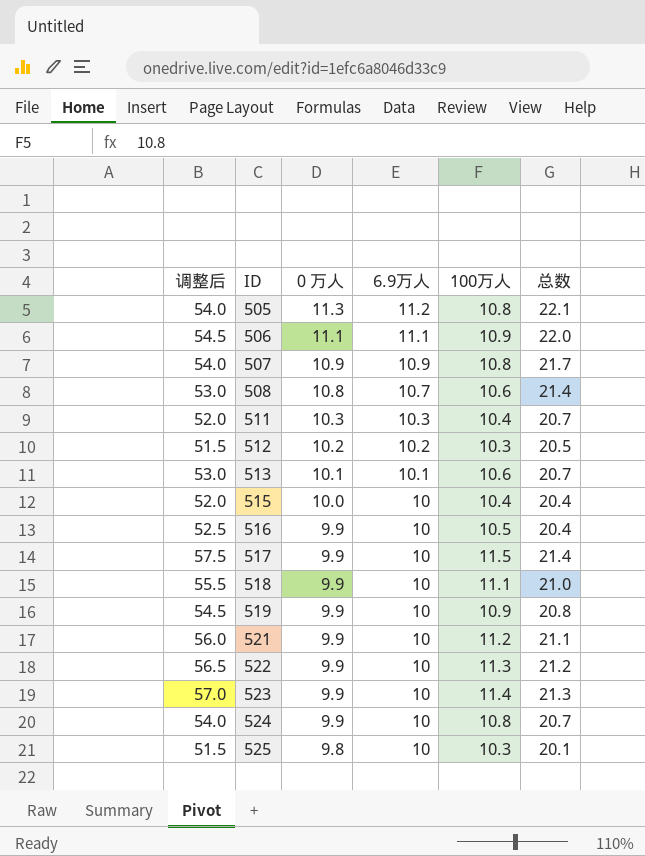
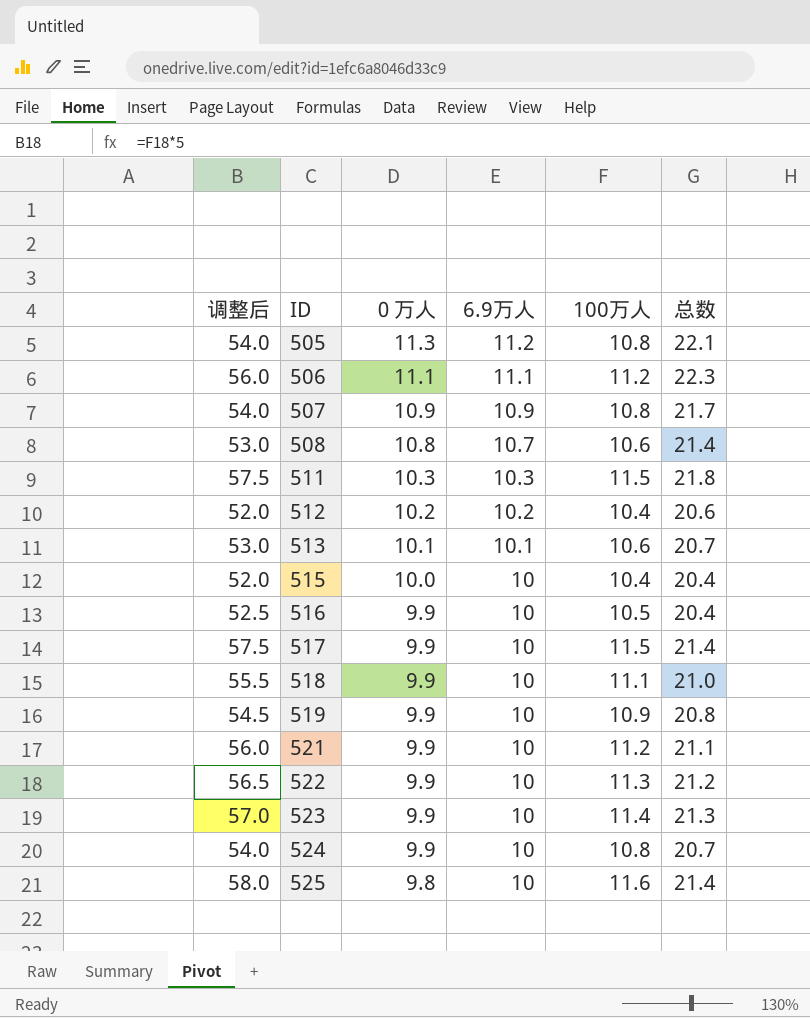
506 | 调整后: 54.5 -> 56.0
506 | 100万人: 10.9 -> 11.2
506 | 总数: 22.0 -> 22.3
511 | 调整后: 52.0 -> 57.5
511 | 100万人: 10.4 -> 11.5
511 | 总数: 20.7 -> 21.8
512 | 调整后: 51.5 -> 52.0
512 | 100万人: 10.3 -> 10.4
512 | 总数: 20.5 -> 20.6
525 | 调整后: 51.5 -> 58.0
525 | 100万人: 10.3 -> 11.6
525 | 总数: 20.1 -> 21.4

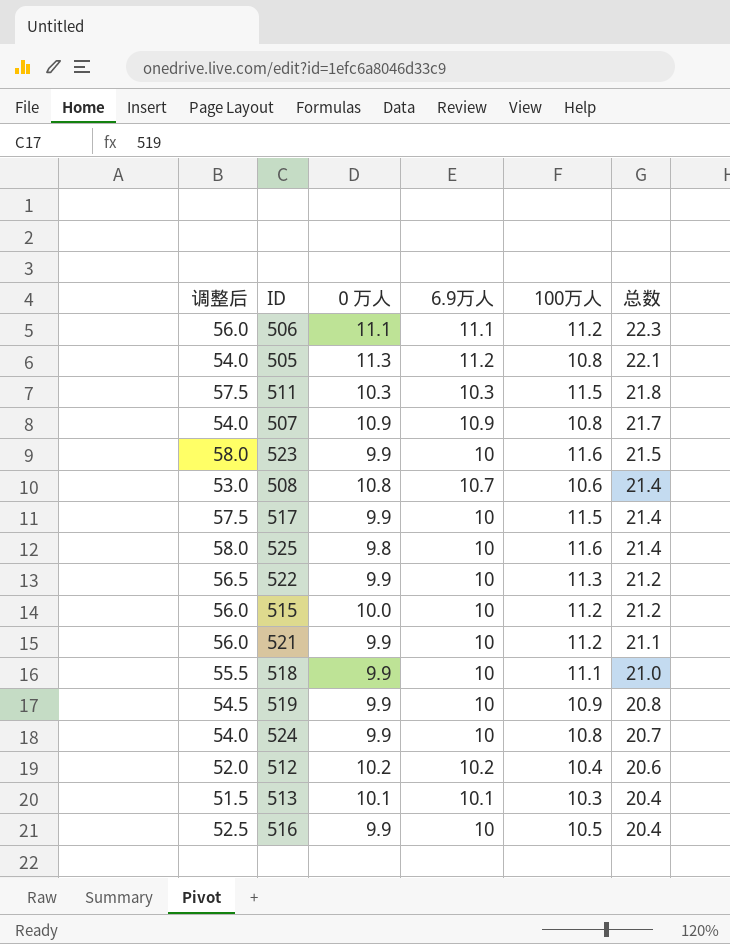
row order: ID ascending -> 总数 descending
523 | 调整后: 57.0 -> 58.0
523 | 100万人: 11.4 -> 11.6
523 | 总数: 21.3 -> 21.5
515 | 调整后: 52.0 -> 56.0
515 | 100万人: 10.4 -> 11.2
515 | 总数: 20.4 -> 21.2
513 | 调整后: 53.0 -> 51.5
513 | 100万人: 10.6 -> 10.3
513 | 总数: 20.7 -> 20.4

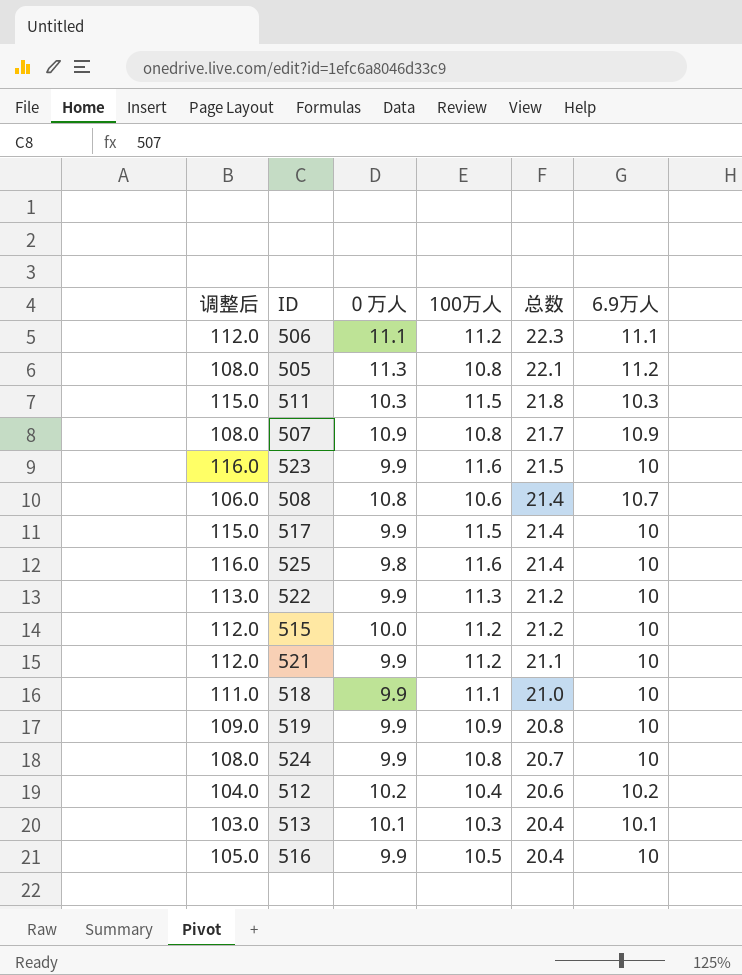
column 调整后 | formula: [100万人] * 5 -> [100万人] * 10
column 6.9万人 | position: 4 -> 6

